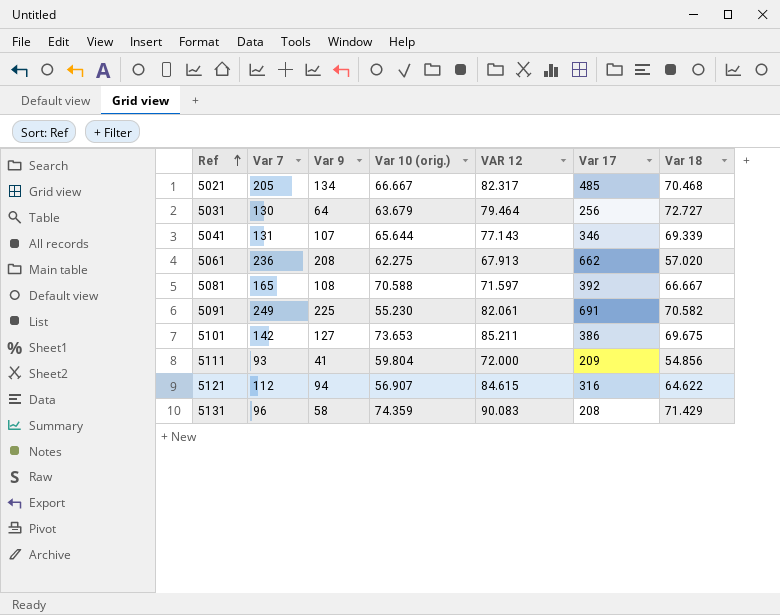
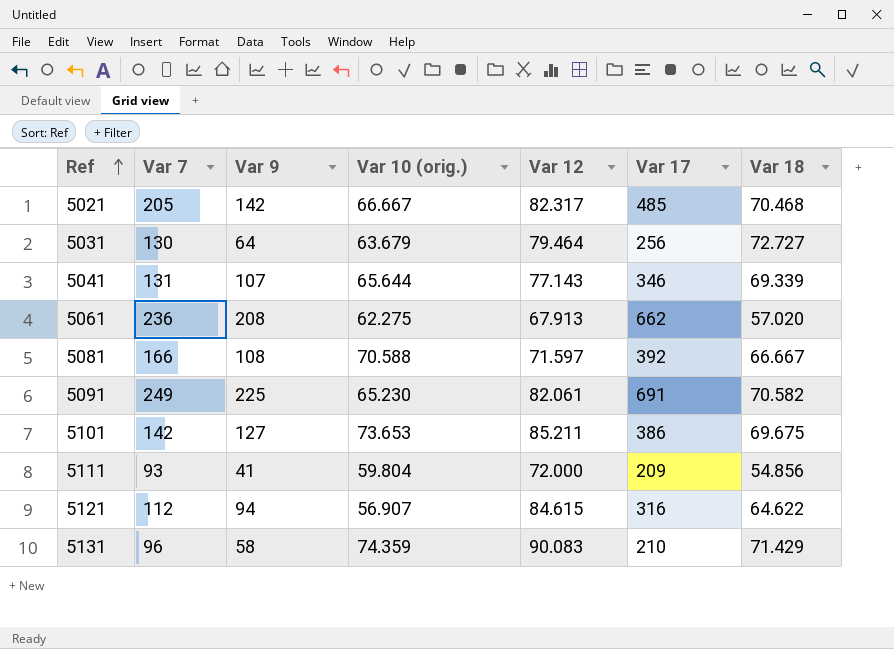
column name: VAR 12 -> Var 12
5021 | Var 9: 134 -> 142
5081 | Var 7: 165 -> 166
5091 | Var 10 (orig.): 55.230 -> 65.230
5131 | Var 17: 208 -> 210

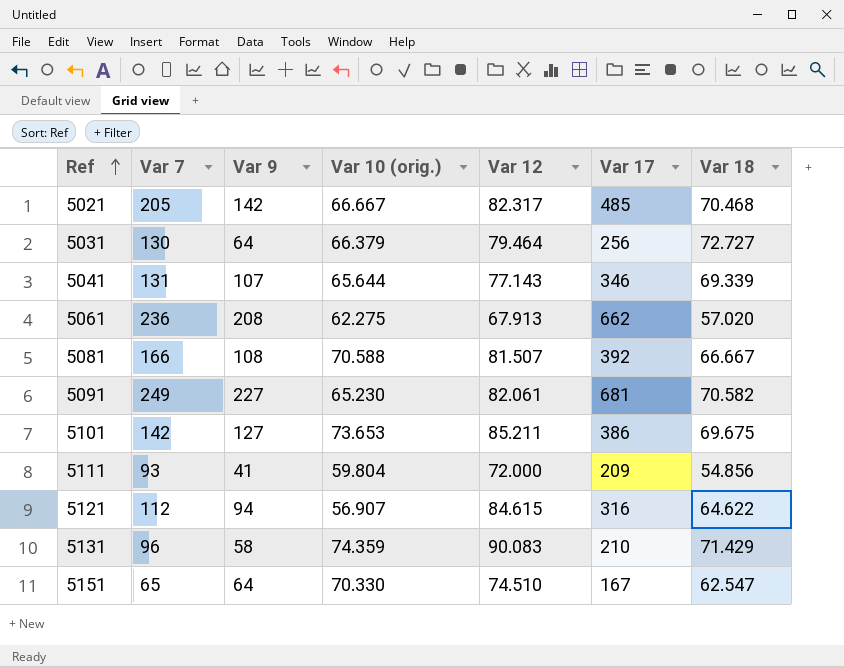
5031 | Var 10 (orig.): 63.679 -> 66.379
5081 | Var 12: 71.597 -> 81.507
5091 | Var 9: 225 -> 227
5091 | Var 17: 691 -> 681
row 5151: none -> 65 | 64 | 70.330 | 74.510 | 167 | 62.547

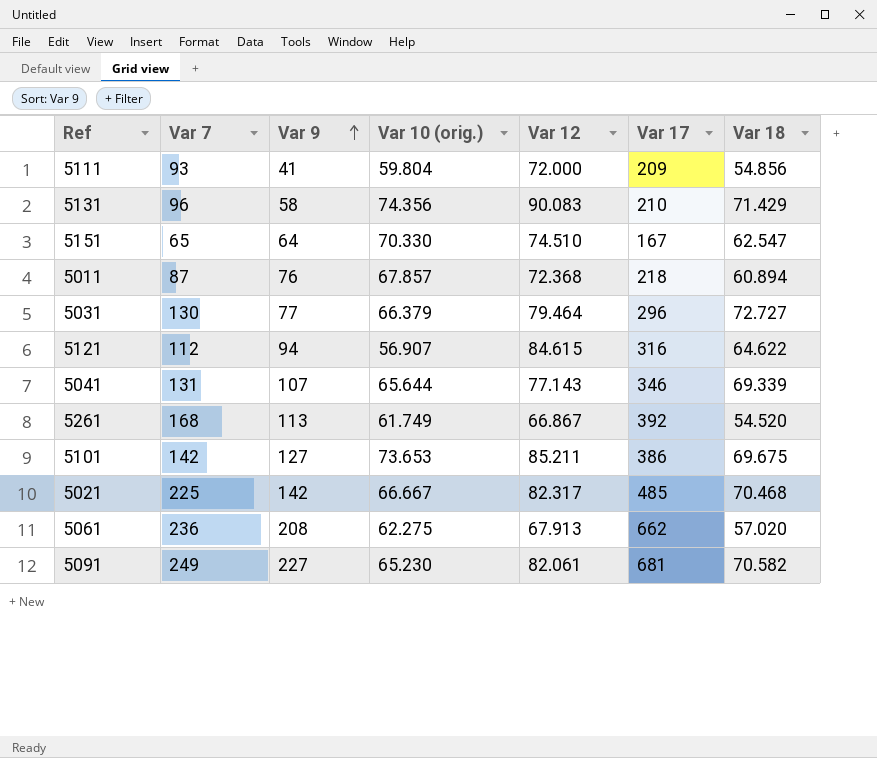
row order: Ref ascending -> Var 9 ascending
row 5081: 166 | 108 | 70.588 | 81.507 | 392 | 66.667 -> none
5131 | Var 10 (orig.): 74.359 -> 74.356
row 5011: none -> 87 | 76 | 67.857 | 72.368 | 218 | 60.894
5031 | Var 9: 64 -> 77
5031 | Var 17: 256 -> 296
row 5261: none -> 168 | 113 | 61.749 | 66.867 | 392 | 54.520
5021 | Var 7: 205 -> 225

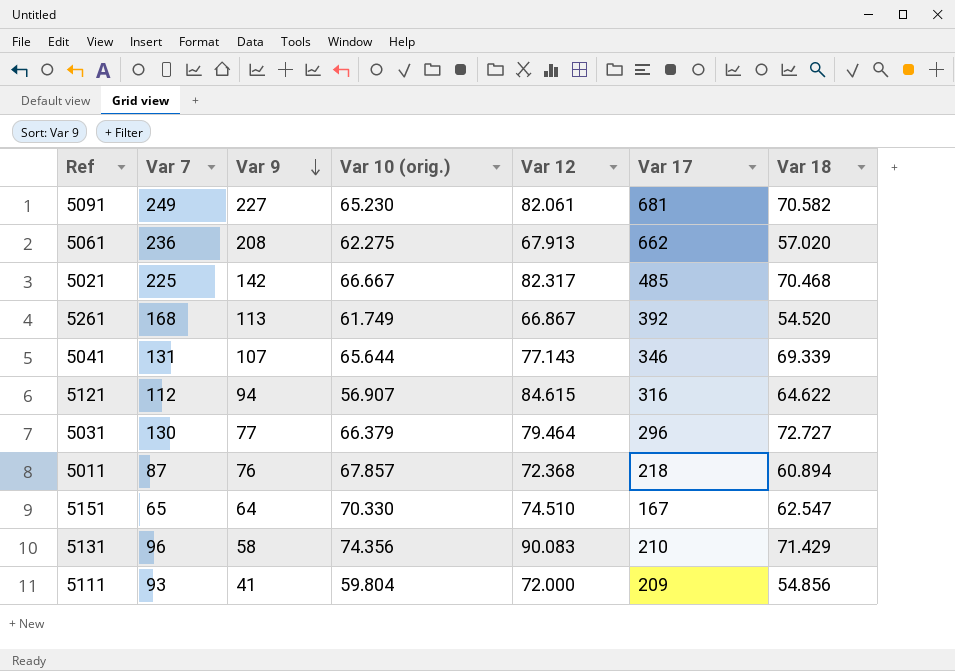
row order: Var 9 ascending -> Var 9 descending
row 5101: 142 | 127 | 73.653 | 85.211 | 386 | 69.675 -> none

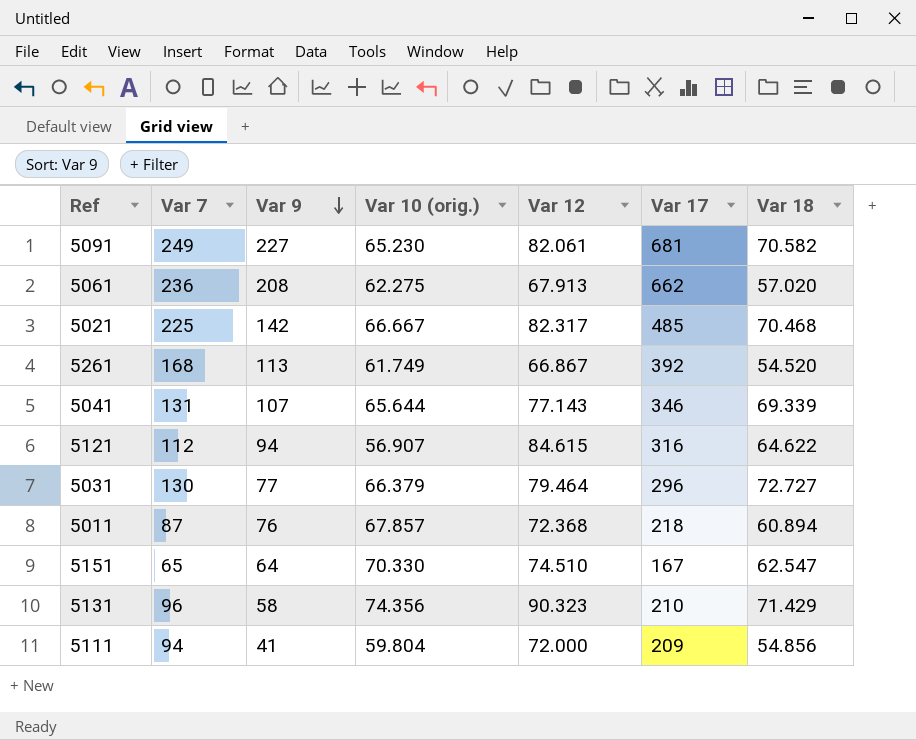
5131 | Var 12: 90.083 -> 90.323
5111 | Var 7: 93 -> 94

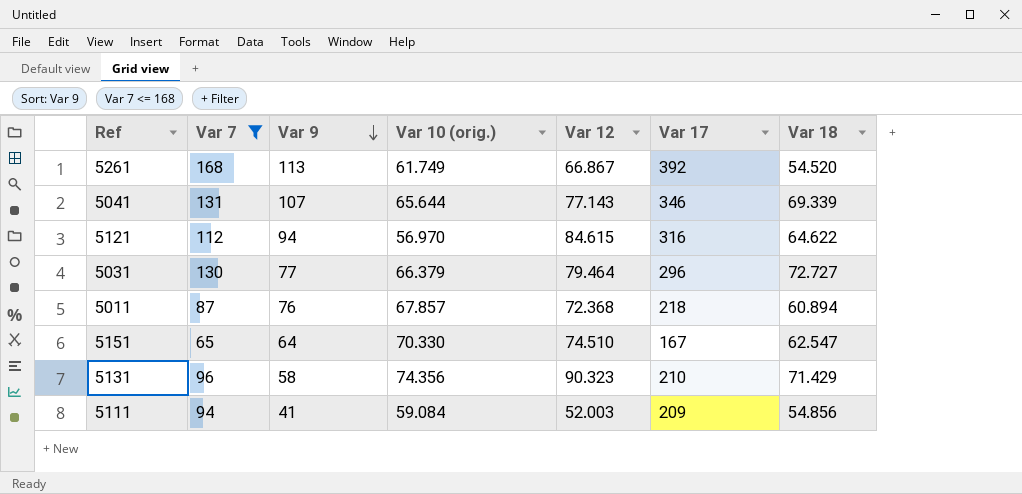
filter: none -> Var 7 <= 168
5121 | Var 10 (orig.): 56.907 -> 56.970
5111 | Var 10 (orig.): 59.804 -> 59.084
5111 | Var 12: 72.000 -> 52.003

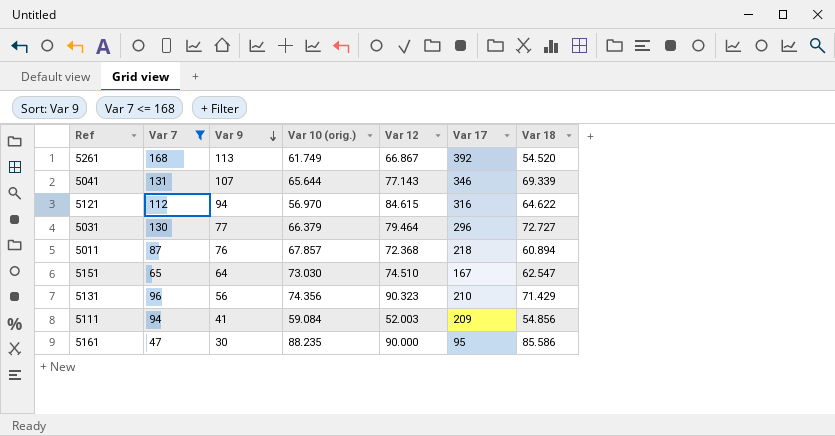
5151 | Var 10 (orig.): 70.330 -> 73.030
5131 | Var 9: 58 -> 56
row 5161: none -> 47 | 30 | 88.235 | 90.000 | 95 | 85.586

